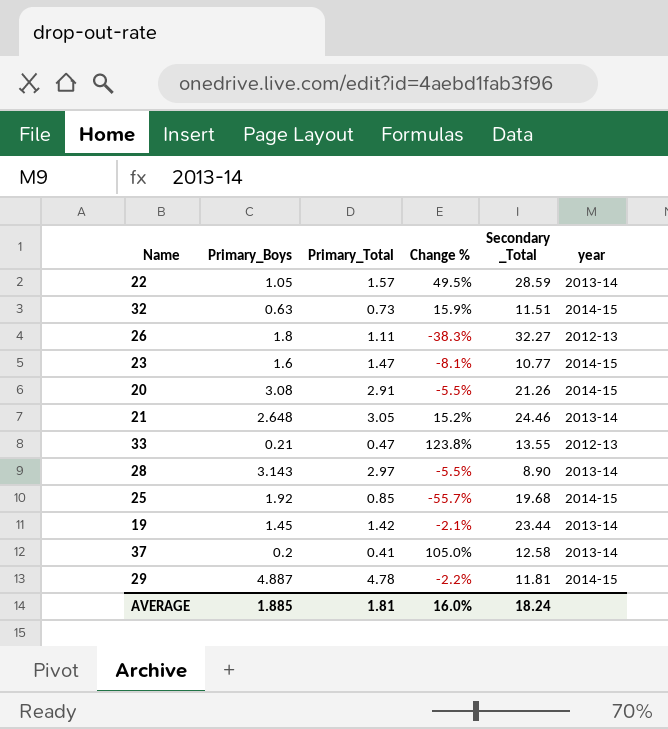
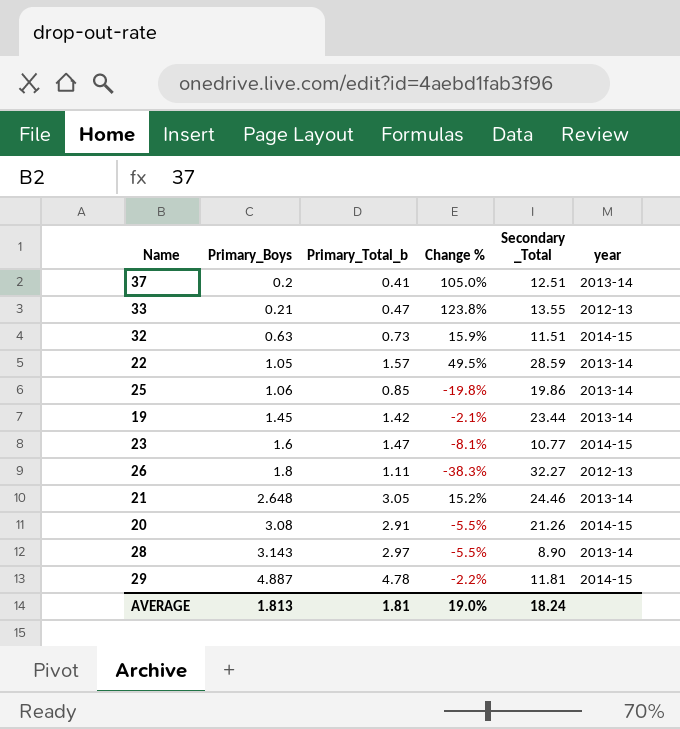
row order: none -> Primary_Boys ascending
column name: Primary_Total -> Primary_Total_b
37 | Secondary _Total: 12.58 -> 12.51
25 | Primary_Boys: 1.92 -> 1.06
25 | Change %: -55.7% -> -19.8%
25 | Secondary _Total: 19.68 -> 19.86
25 | year: 2014-15 -> 2013-14
AVERAGE | Primary_Boys: 1.885 -> 1.813
AVERAGE | Change %: 16.0% -> 19.0%

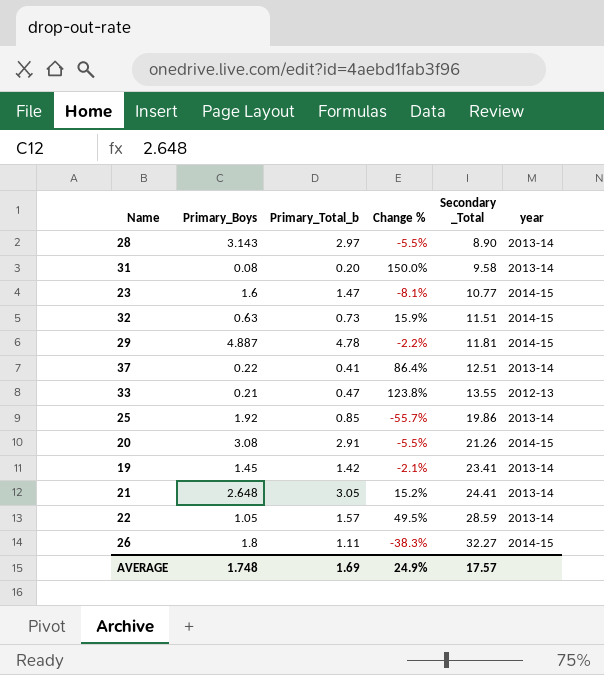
row order: Primary_Boys ascending -> Secondary _Total ascending
row 31: none -> 0.08 | 0.20 | 150.0% | 9.58 | 2013-14
37 | Primary_Boys: 0.2 -> 0.22
37 | Change %: 105.0% -> 86.4%
25 | Primary_Boys: 1.06 -> 1.92
25 | Change %: -19.8% -> -55.7%
19 | Secondary _Total: 23.44 -> 23.41
21 | Secondary _Total: 24.46 -> 24.41
26 | year: 2012-13 -> 2014-15
AVERAGE | Primary_Boys: 1.813 -> 1.748
AVERAGE | Primary_Total_b: 1.81 -> 1.69
AVERAGE | Change %: 19.0% -> 24.9%
AVERAGE | Secondary _Total: 18.24 -> 17.57

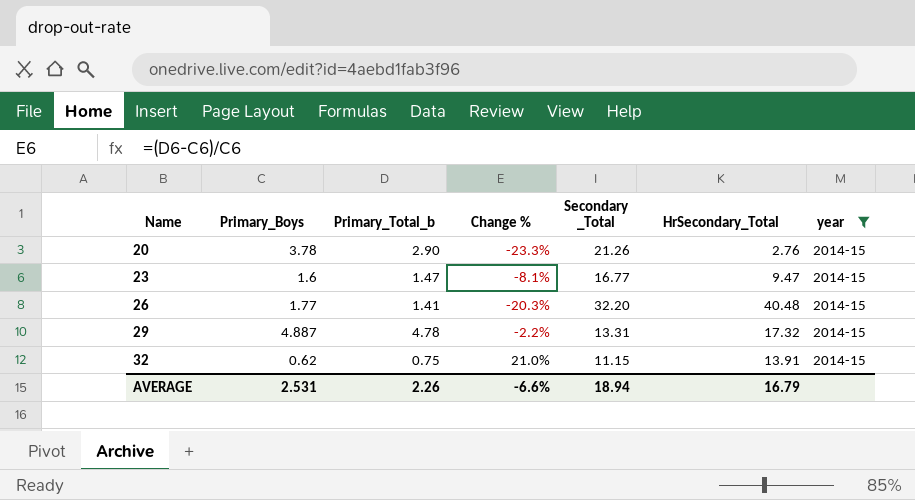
filter: none -> year = 2014-15
row order: Secondary _Total ascending -> Name ascending
column HrSecondary_Total | position: none -> 6
20 | Primary_Boys: 3.08 -> 3.78
20 | Primary_Total_b: 2.91 -> 2.90
20 | Change %: -5.5% -> -23.3%
23 | Secondary _Total: 10.77 -> 16.77
26 | Primary_Boys: 1.8 -> 1.77
26 | Primary_Total_b: 1.11 -> 1.41
26 | Change %: -38.3% -> -20.3%
26 | Secondary _Total: 32.27 -> 32.20
29 | Secondary _Total: 11.81 -> 13.31
32 | Primary_Boys: 0.63 -> 0.62
32 | Primary_Total_b: 0.73 -> 0.75
32 | Change %: 15.9% -> 21.0%
32 | Secondary _Total: 11.51 -> 11.15
AVERAGE | Primary_Boys: 1.748 -> 2.531
AVERAGE | Primary_Total_b: 1.69 -> 2.26
AVERAGE | Change %: 24.9% -> -6.6%
AVERAGE | Secondary _Total: 17.57 -> 18.94

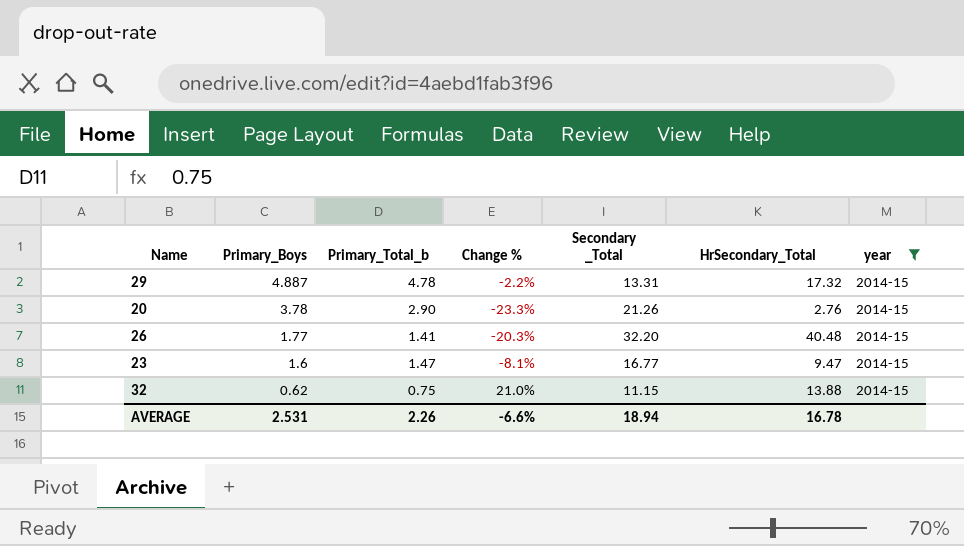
row order: Name ascending -> Primary_Boys descending
32 | HrSecondary_Total: 13.91 -> 13.88
AVERAGE | HrSecondary_Total: 16.79 -> 16.78

